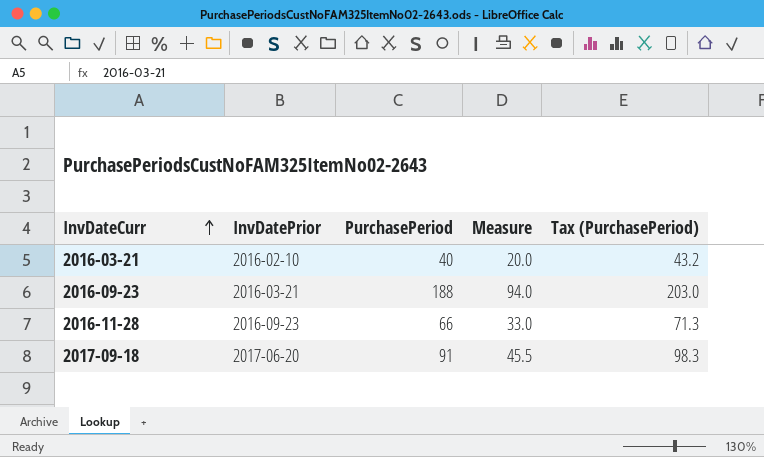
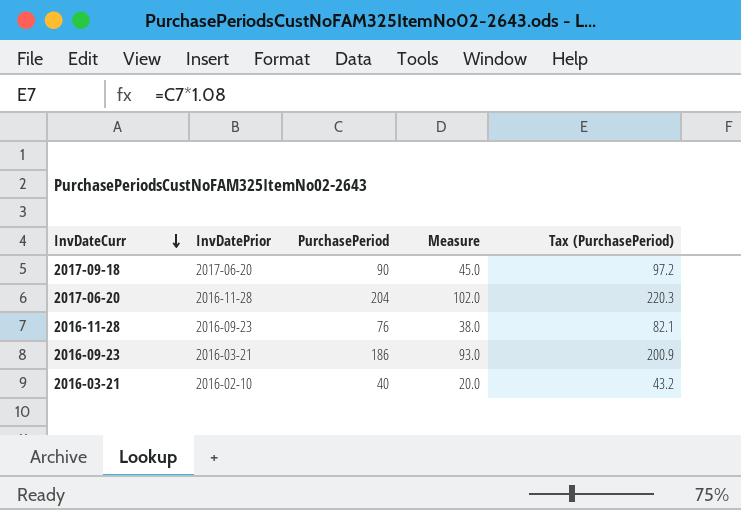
row order: InvDateCurr ascending -> InvDateCurr descending
2017-09-18 | PurchasePeriod: 91 -> 90
2017-09-18 | Measure: 45.5 -> 45.0
2017-09-18 | Tax (PurchasePeriod): 98.3 -> 97.2
row 2017-06-20: none -> 2016-11-28 | 204 | 102.0 | 220.3
2016-11-28 | PurchasePeriod: 66 -> 76
2016-11-28 | Measure: 33.0 -> 38.0
2016-11-28 | Tax (PurchasePeriod): 71.3 -> 82.1
2016-09-23 | PurchasePeriod: 188 -> 186
2016-09-23 | Measure: 94.0 -> 93.0
2016-09-23 | Tax (PurchasePeriod): 203.0 -> 200.9

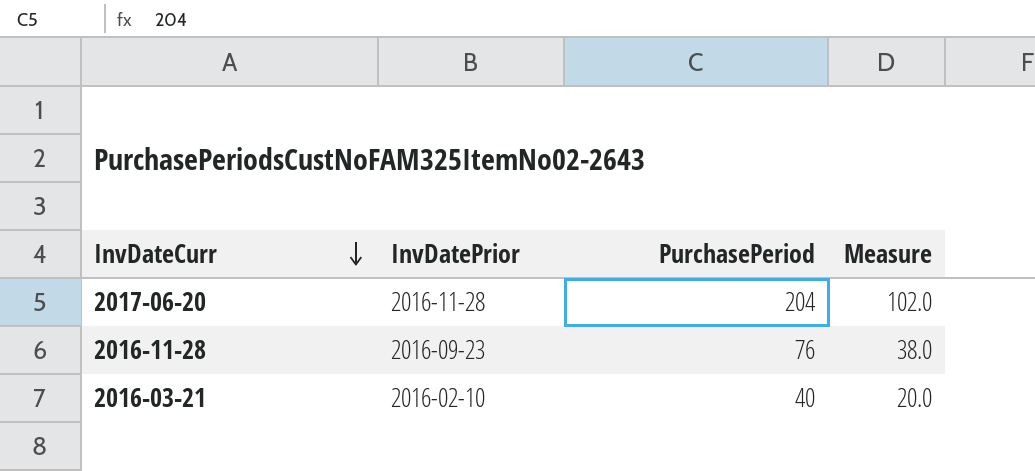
column Tax (PurchasePeriod) | formula: [PurchasePeriod] * 1.08 -> none
row 2017-09-18: 2017-06-20 | 90 | 45.0 | 97.2 -> none
row 2016-09-23: 2016-03-21 | 186 | 93.0 | 200.9 -> none

